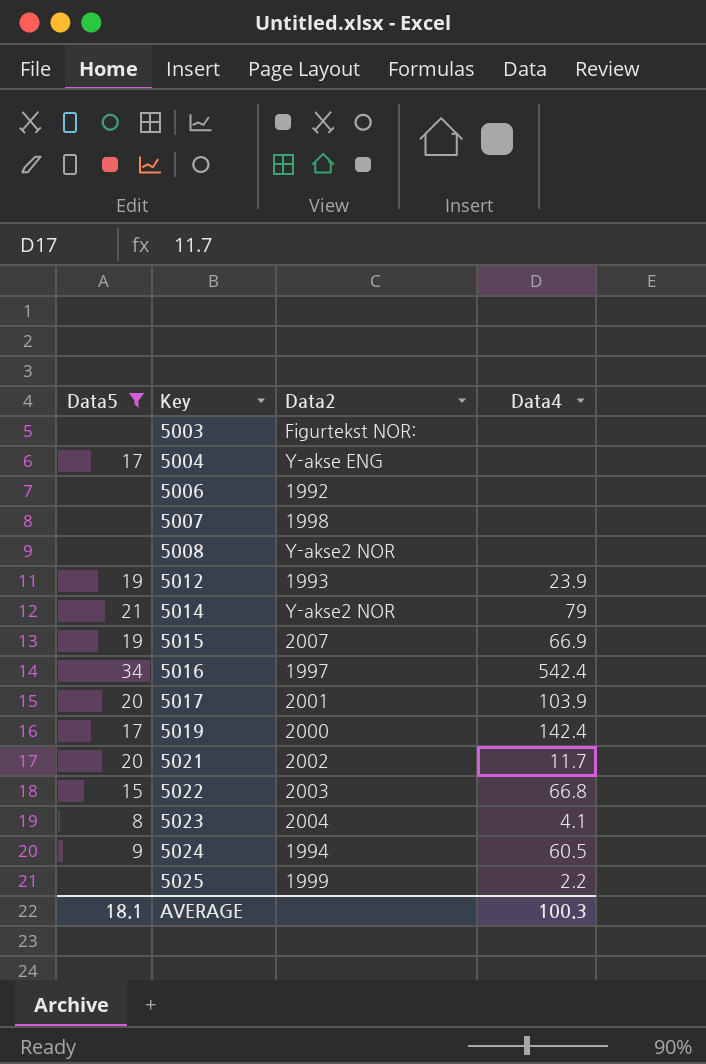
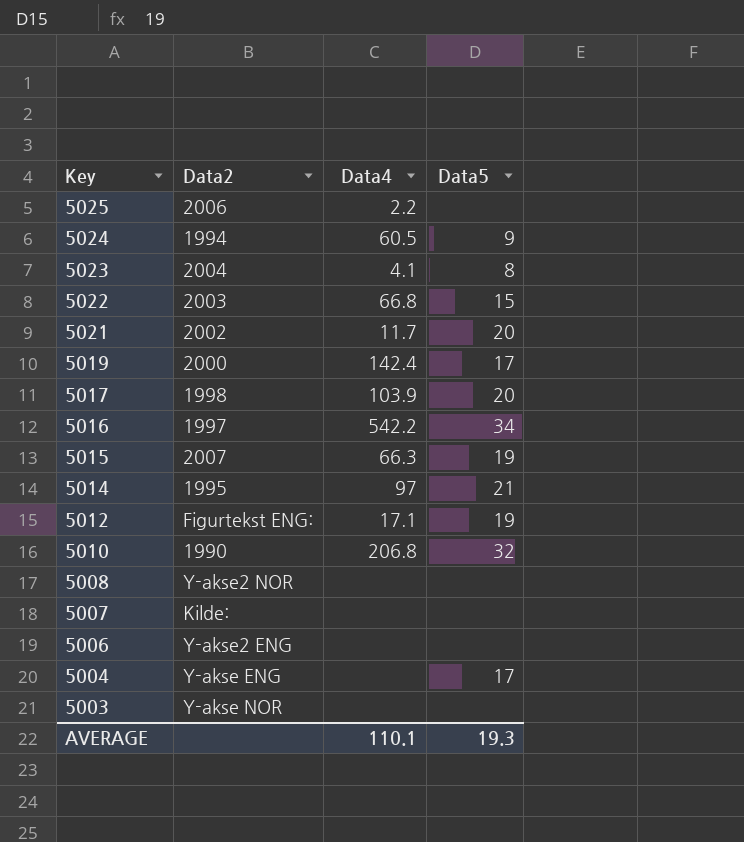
filter: Data5 != 32 -> none
row order: Key ascending -> Key descending
column Data5 | position: 1 -> 4
5025 | Data2: 1999 -> 2006
5017 | Data2: 2001 -> 1998
5016 | Data4: 542.4 -> 542.2
5015 | Data4: 66.9 -> 66.3
5014 | Data2: Y-akse2 NOR -> 1995
5014 | Data4: 79 -> 97
5012 | Data2: 1993 -> Figurtekst ENG:
5012 | Data4: 23.9 -> 17.1
5007 | Data2: 1998 -> Kilde:
5006 | Data2: 1992 -> Y-akse2 ENG
5003 | Data2: Figurtekst NOR: -> Y-akse NOR
AVERAGE | Data4: 100.3 -> 110.1
AVERAGE | Data5: 18.1 -> 19.3

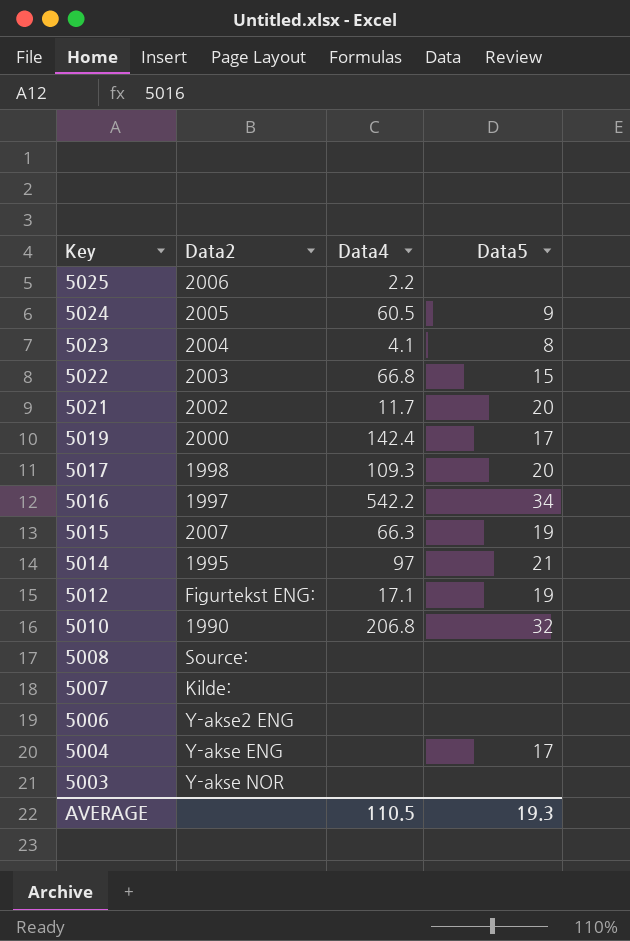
5024 | Data2: 1994 -> 2005
5017 | Data4: 103.9 -> 109.3
5008 | Data2: Y-akse2 NOR -> Source:
AVERAGE | Data4: 110.1 -> 110.5

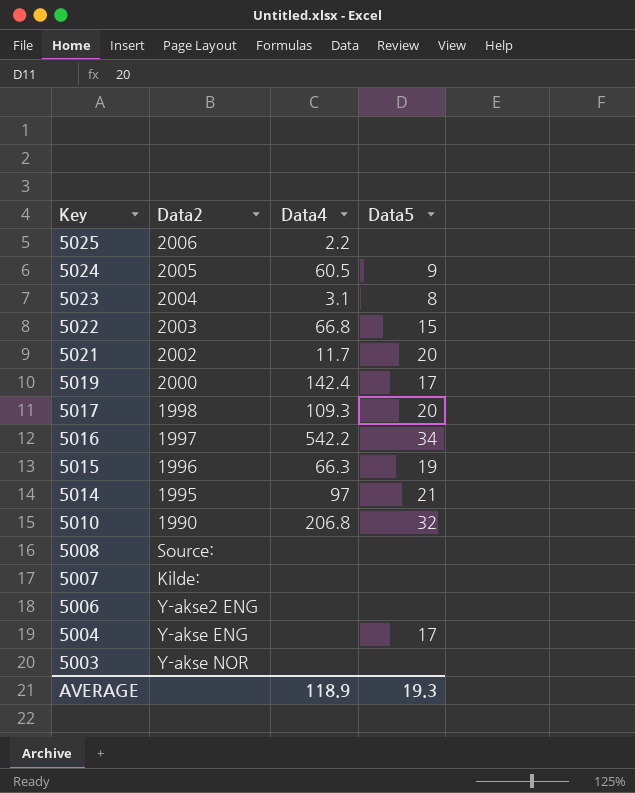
row 5012: Figurtekst ENG: | 17.1 | 19 -> none
5023 | Data4: 4.1 -> 3.1
5015 | Data2: 2007 -> 1996
AVERAGE | Data4: 110.5 -> 118.9

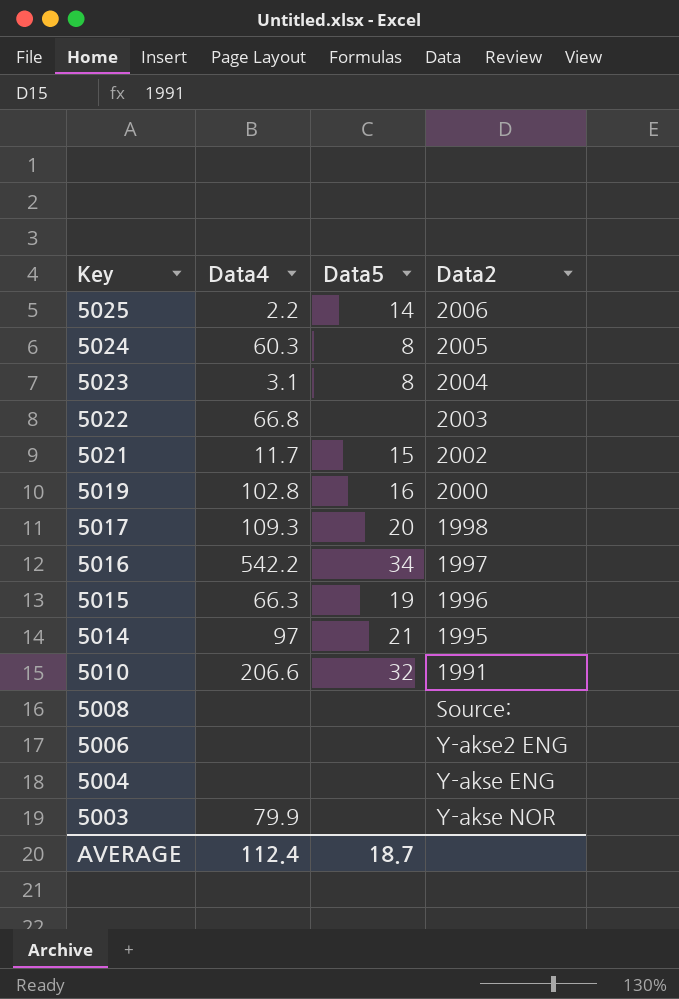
column Data2 | position: 2 -> 4
row 5007: Kilde: | none | none -> none
5025 | Data5: none -> 14
5024 | Data4: 60.5 -> 60.3
5024 | Data5: 9 -> 8
5022 | Data5: 15 -> none
5021 | Data5: 20 -> 15
5019 | Data4: 142.4 -> 102.8
5019 | Data5: 17 -> 16
5010 | Data4: 206.8 -> 206.6
5010 | Data2: 1990 -> 1991
5004 | Data5: 17 -> none
5003 | Data4: none -> 79.9
AVERAGE | Data4: 118.9 -> 112.4
AVERAGE | Data5: 19.3 -> 18.7

